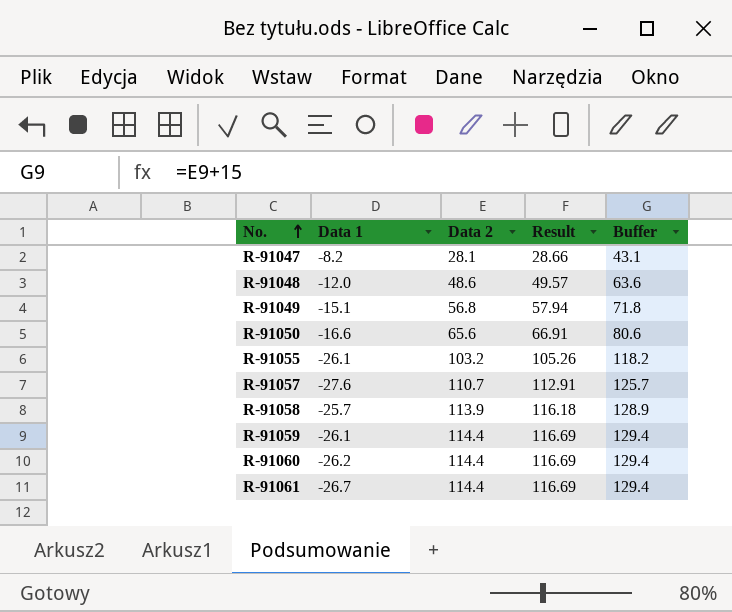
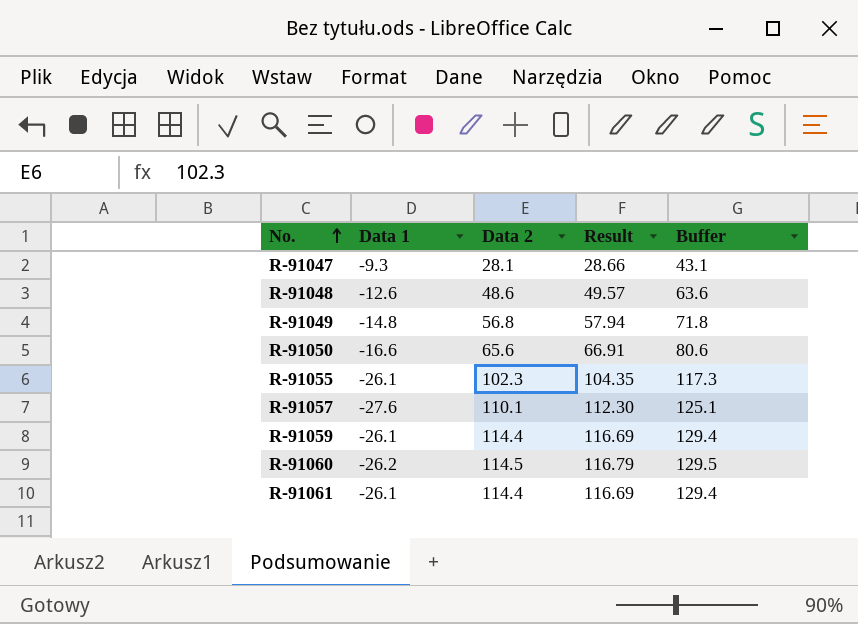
row R-91058: -25.7 | 113.9 | 116.18 | 128.9 -> none
R-91047 | Data 1: -8.2 -> -9.3
R-91048 | Data 1: -12.0 -> -12.6
R-91049 | Data 1: -15.1 -> -14.8
R-91055 | Data 2: 103.2 -> 102.3
R-91055 | Result: 105.26 -> 104.35
R-91055 | Buffer: 118.2 -> 117.3
R-91057 | Data 2: 110.7 -> 110.1
R-91057 | Result: 112.91 -> 112.30
R-91057 | Buffer: 125.7 -> 125.1
R-91060 | Data 2: 114.4 -> 114.5
R-91060 | Result: 116.69 -> 116.79
R-91060 | Buffer: 129.4 -> 129.5
R-91061 | Data 1: -26.7 -> -26.1

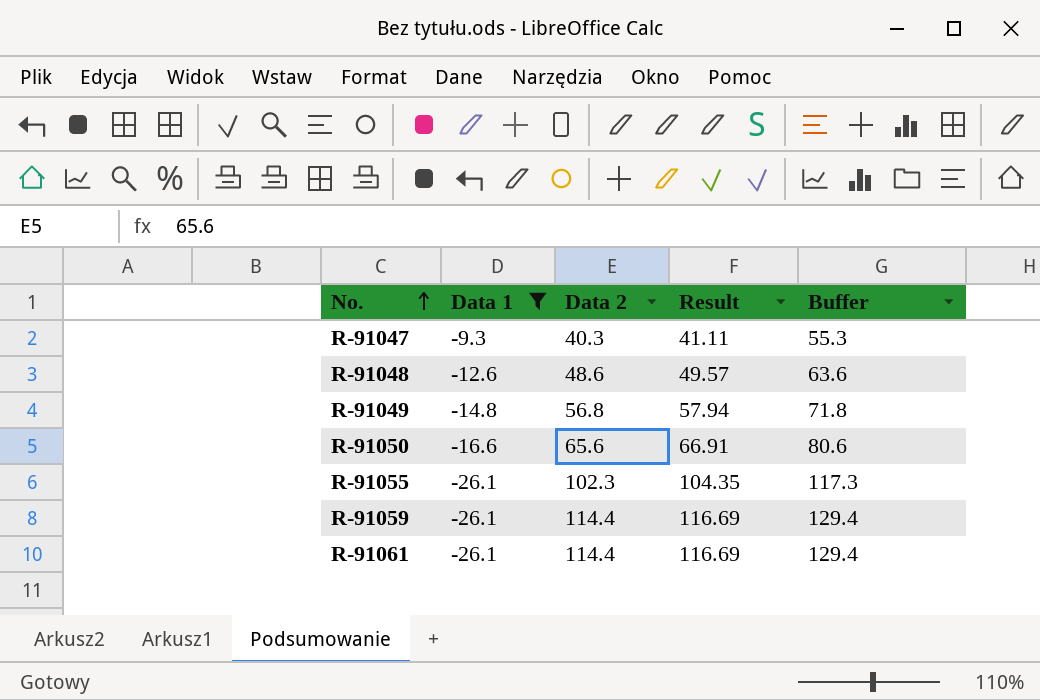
filter: none -> Data 1 >= -26.1
R-91047 | Data 2: 28.1 -> 40.3
R-91047 | Result: 28.66 -> 41.11
R-91047 | Buffer: 43.1 -> 55.3

